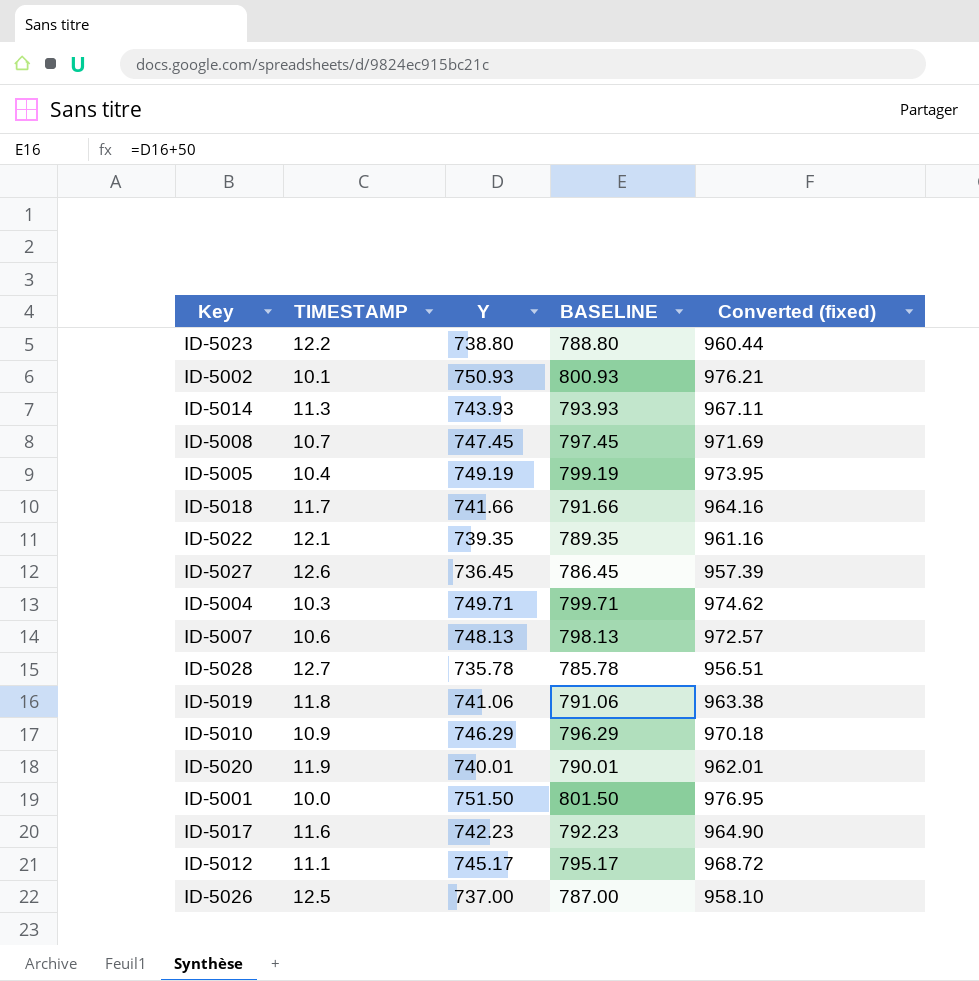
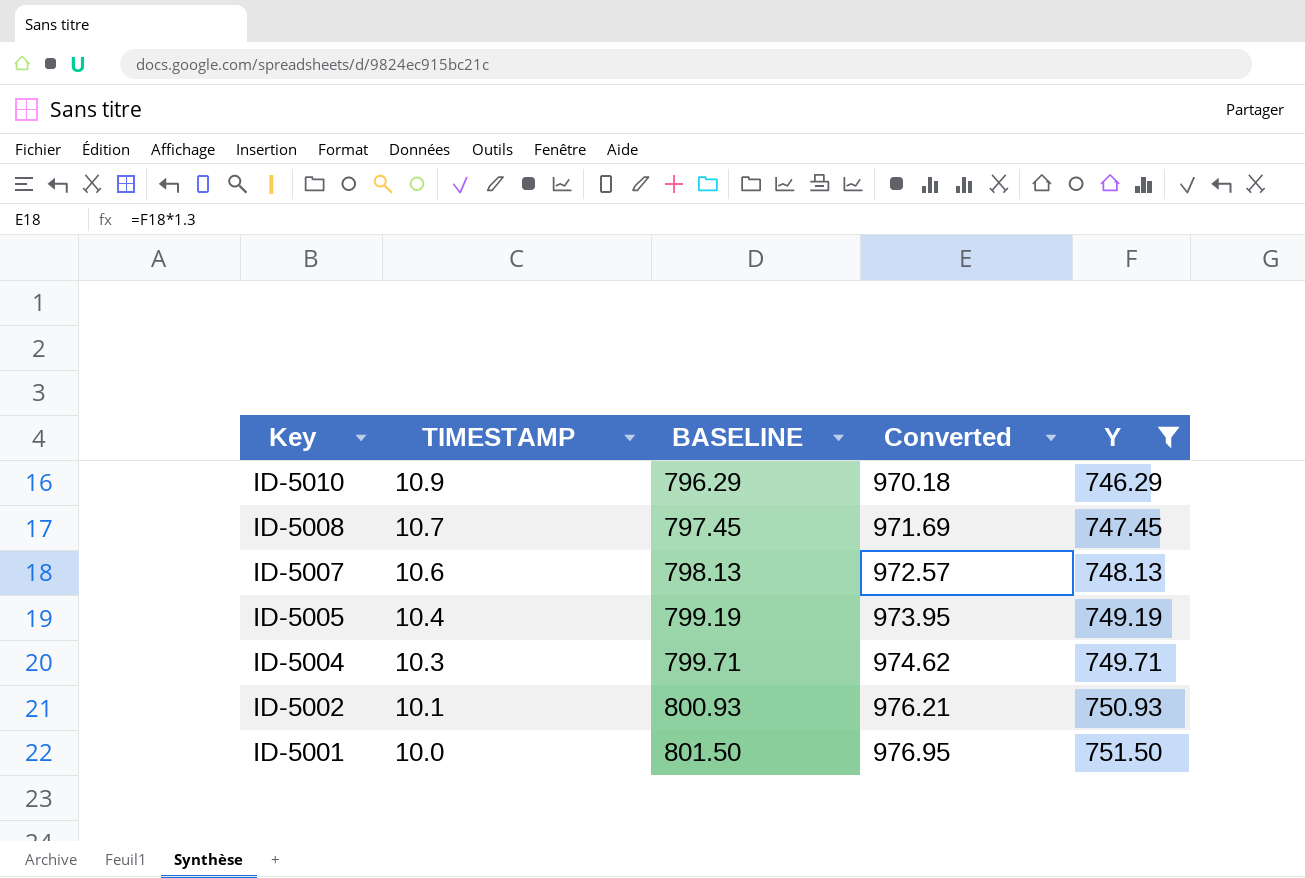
filter: none -> Y >= 746.29
row order: none -> Key descending
column name: Converted (fixed) -> Converted
column Y | position: 3 -> 5

